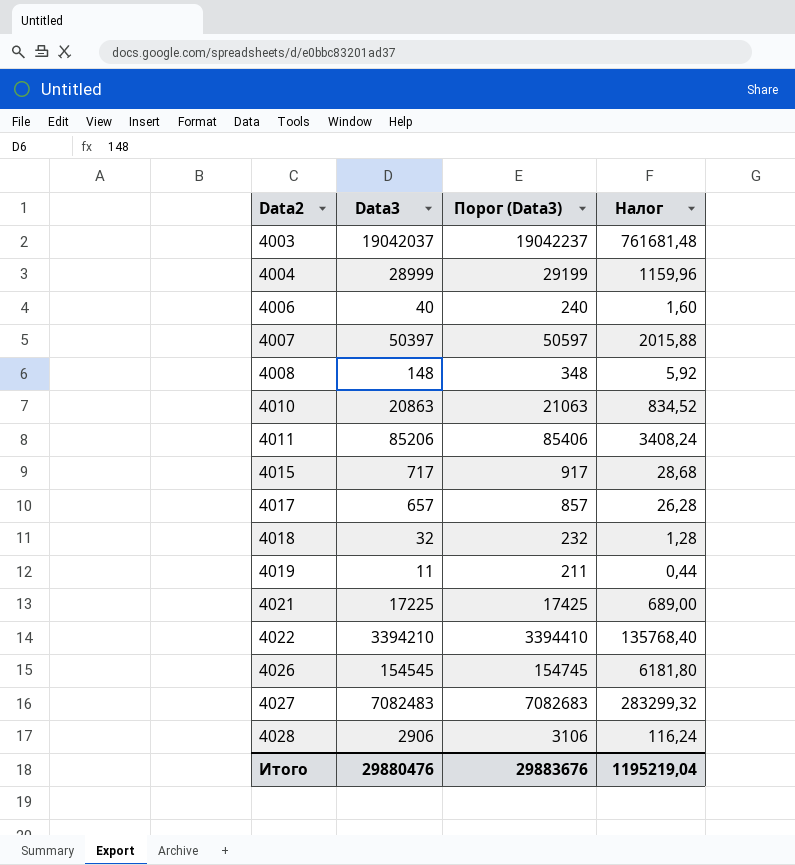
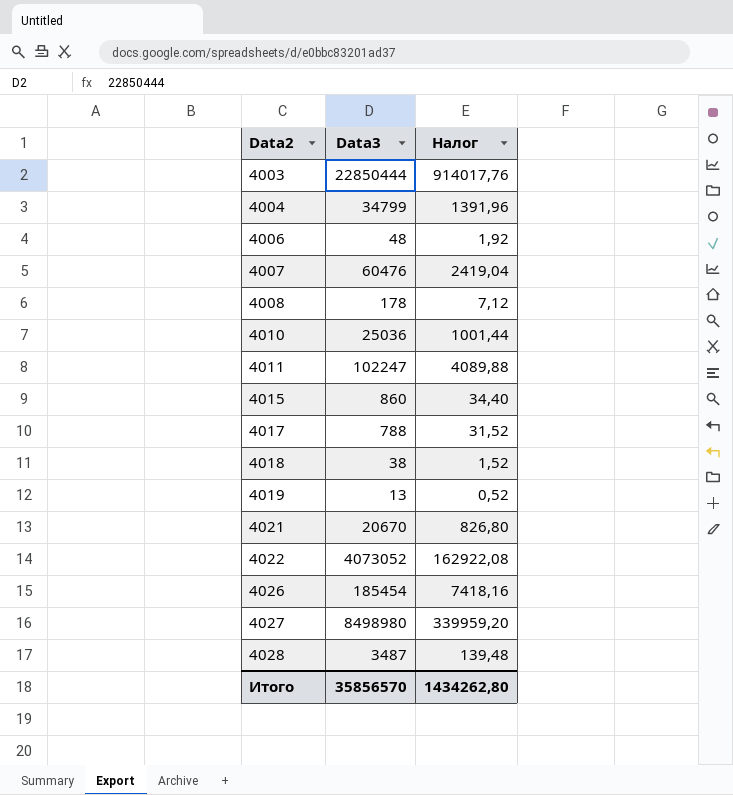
column Порог (Data3) | formula: [Data3] + 200 -> none
4003 | Data3: 19042037 -> 22850444
4003 | Налог: 761681,48 -> 914017,76
4004 | Data3: 28999 -> 34799
4004 | Налог: 1159,96 -> 1391,96
4006 | Data3: 40 -> 48
4006 | Налог: 1,60 -> 1,92
4007 | Data3: 50397 -> 60476
4007 | Налог: 2015,88 -> 2419,04
4008 | Data3: 148 -> 178
4008 | Налог: 5,92 -> 7,12
4010 | Data3: 20863 -> 25036
4010 | Налог: 834,52 -> 1001,44
4011 | Data3: 85206 -> 102247
4011 | Налог: 3408,24 -> 4089,88
4015 | Data3: 717 -> 860
4015 | Налог: 28,68 -> 34,40
4017 | Data3: 657 -> 788
4017 | Налог: 26,28 -> 31,52
4018 | Data3: 32 -> 38
4018 | Налог: 1,28 -> 1,52
4019 | Data3: 11 -> 13
4019 | Налог: 0,44 -> 0,52
4021 | Data3: 17225 -> 20670
4021 | Налог: 689,00 -> 826,80
4022 | Data3: 3394210 -> 4073052
4022 | Налог: 135768,40 -> 162922,08
4026 | Data3: 154545 -> 185454
4026 | Налог: 6181,80 -> 7418,16
4027 | Data3: 7082483 -> 8498980
4027 | Налог: 283299,32 -> 339959,20
4028 | Data3: 2906 -> 3487
4028 | Налог: 116,24 -> 139,48
Итого | Data3: 29880476 -> 35856570
Итого | Налог: 1195219,04 -> 1434262,80

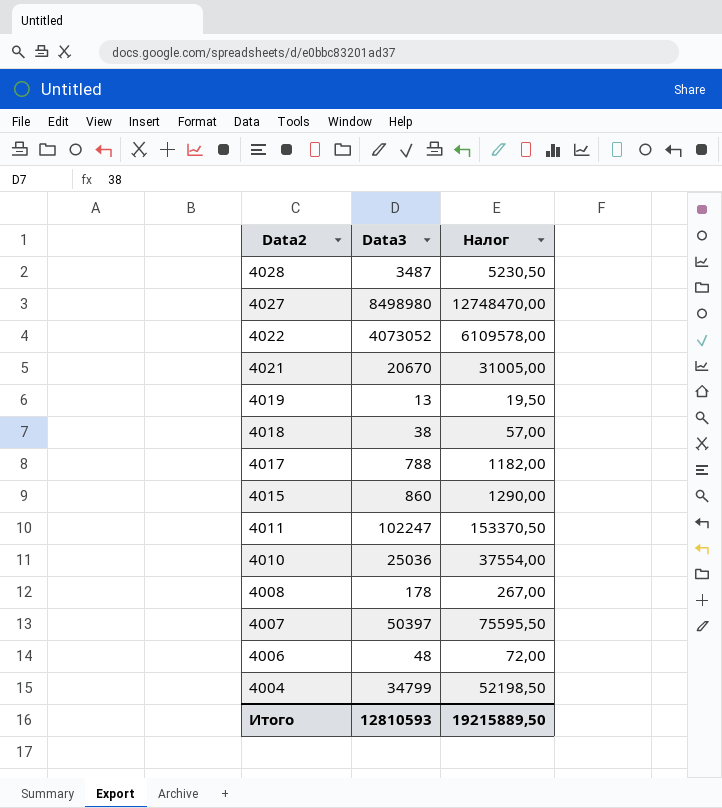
row order: Data2 ascending -> Data2 descending
column Налог | formula: [Data3] * 0,04 -> [Data3] * 1,5
row 4003: 22850444 | 914017,76 -> none
row 4026: 185454 | 7418,16 -> none
4007 | Data3: 60476 -> 50397
Итого | Data3: 35856570 -> 12810593
Итого | Налог: 1434262,80 -> 19215889,50

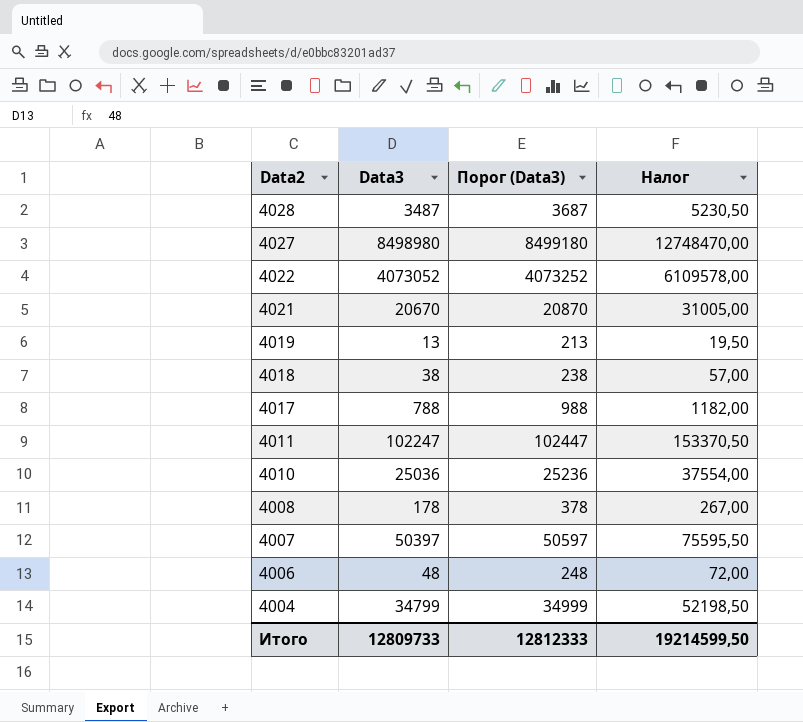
column Порог (Data3) | formula: none -> [Data3] + 200
row 4015: 860 | 1290,00 -> none
Итого | Data3: 12810593 -> 12809733
Итого | Налог: 19215889,50 -> 19214599,50

